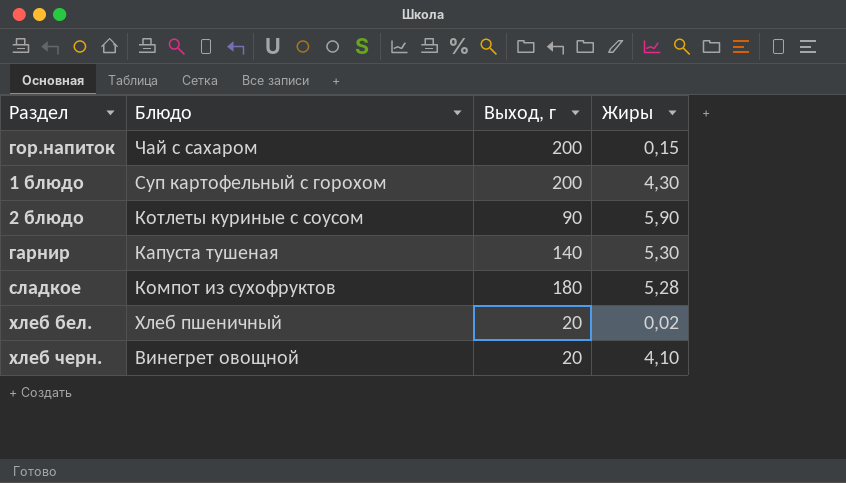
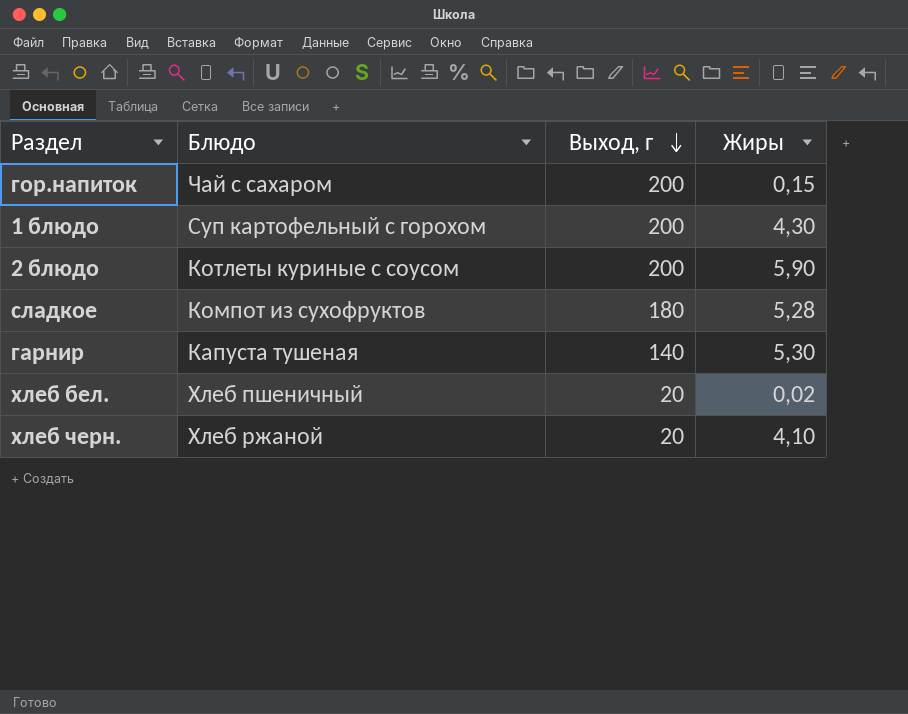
row order: none -> Выход, г descending
2 блюдо | Выход, г: 90 -> 200
хлеб черн. | Блюдо: Винегрет овощной -> Хлеб ржаной

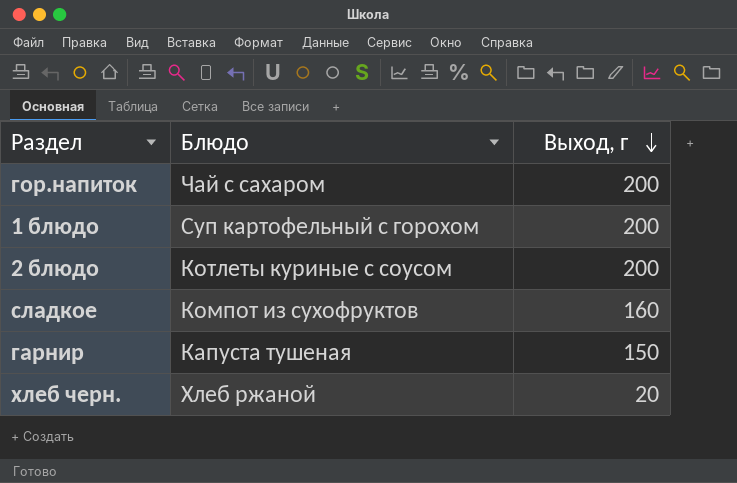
column Жиры | position: 4 -> none
row хлеб бел.: Хлеб пшеничный | 20 | 0,02 -> none
сладкое | Выход, г: 180 -> 160
гарнир | Выход, г: 140 -> 150

